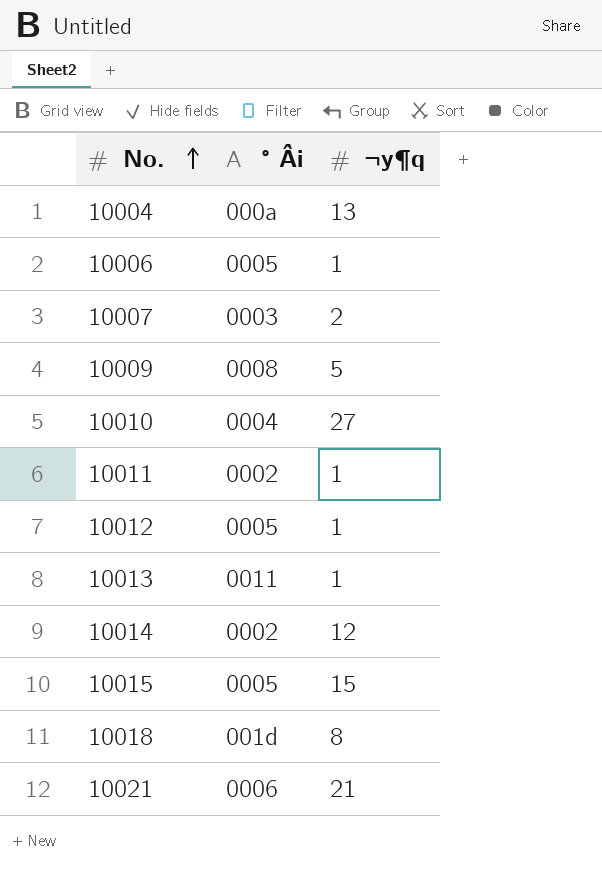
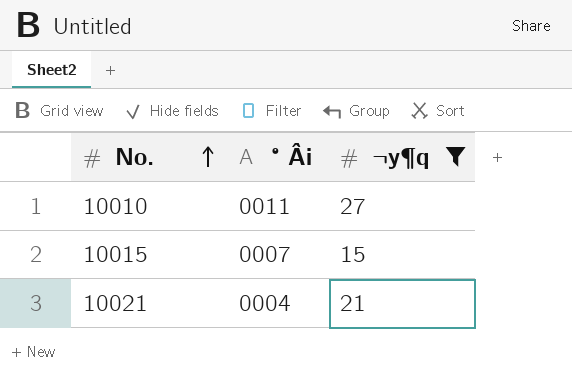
filter: none -> ¬y¶q >= 15
10010 | ° Âi: 0004 -> 0011
10015 | ° Âi: 0005 -> 0007
10021 | ° Âi: 0006 -> 0004

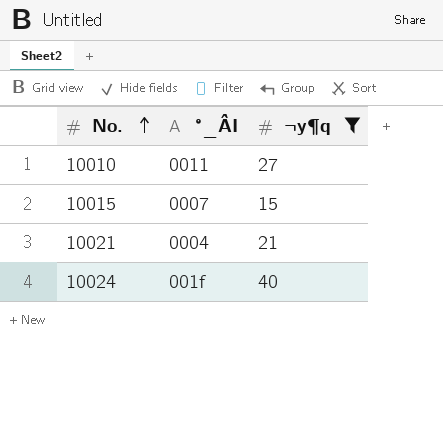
column name: ° Âi -> °_ÂI
row 10024: none -> 001f | 40

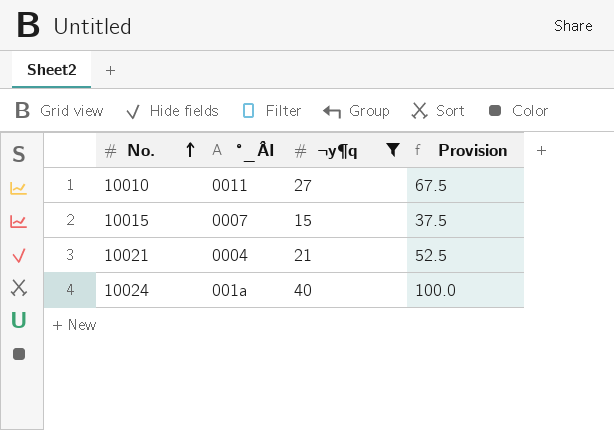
column Provision | formula: none -> [¬y¶q] * 2.5
10024 | °_ÂI: 001f -> 001a

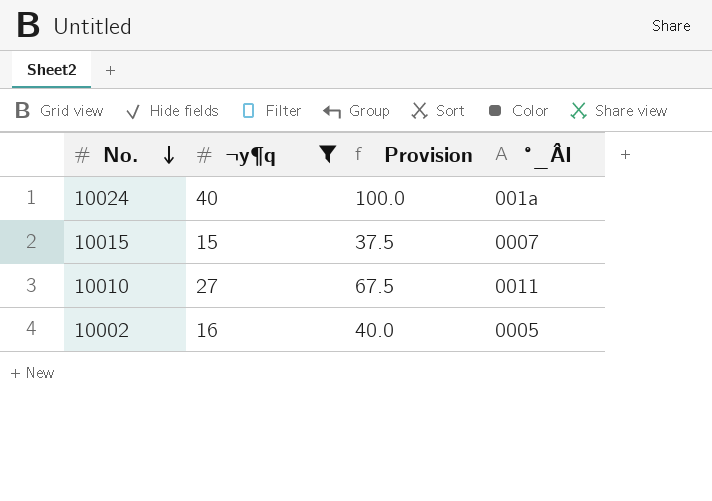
row order: No. ascending -> No. descending
column °_ÂI | position: 2 -> 4
row 10021: 0004 | 21 | 52.5 -> none
row 10002: none -> 16 | 40.0 | 0005

